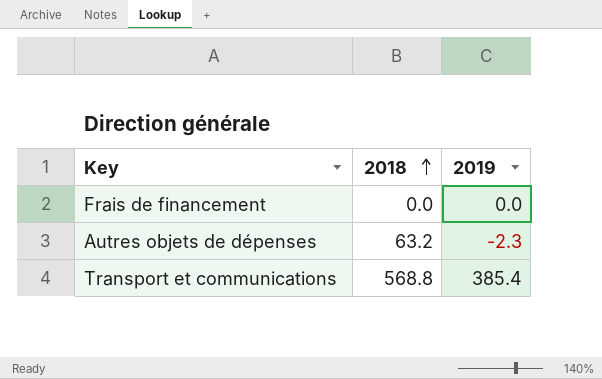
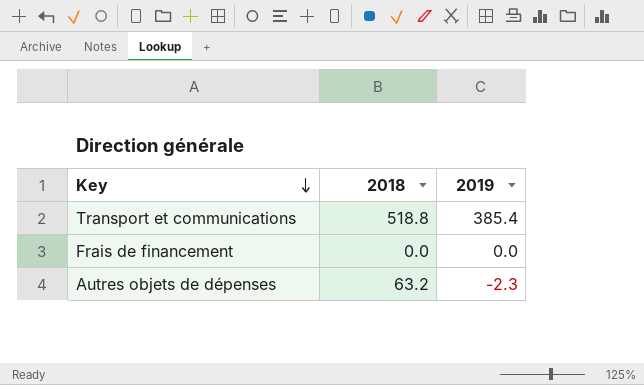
row order: 2018 ascending -> Key descending
Transport et communications | 2018: 568.8 -> 518.8

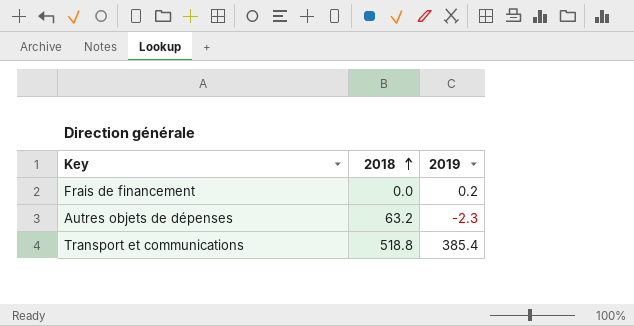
row order: Key descending -> 2018 ascending
Frais de financement | 2019: 0.0 -> 0.2

